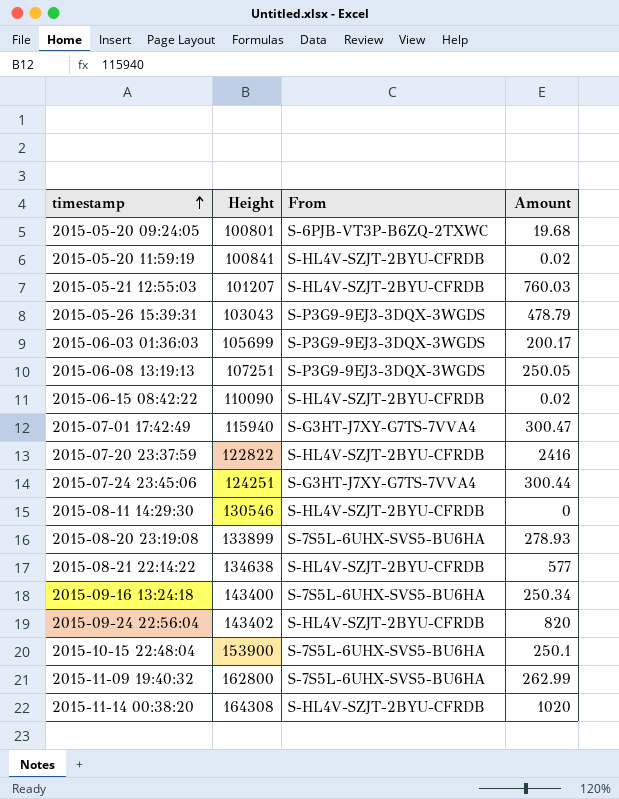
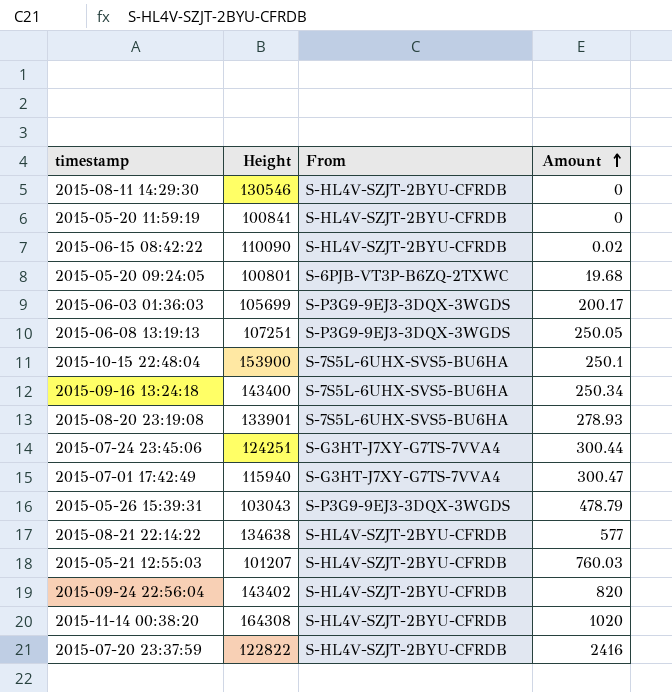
row order: timestamp ascending -> Amount ascending
row 2015-11-09 19:40:32: 162800 | S-7S5L-6UHX-SVS5-BU6HA | 262.99 -> none
2015-05-20 11:59:19 | Amount: 0.02 -> 0
2015-08-20 23:19:08 | Height: 133899 -> 133901

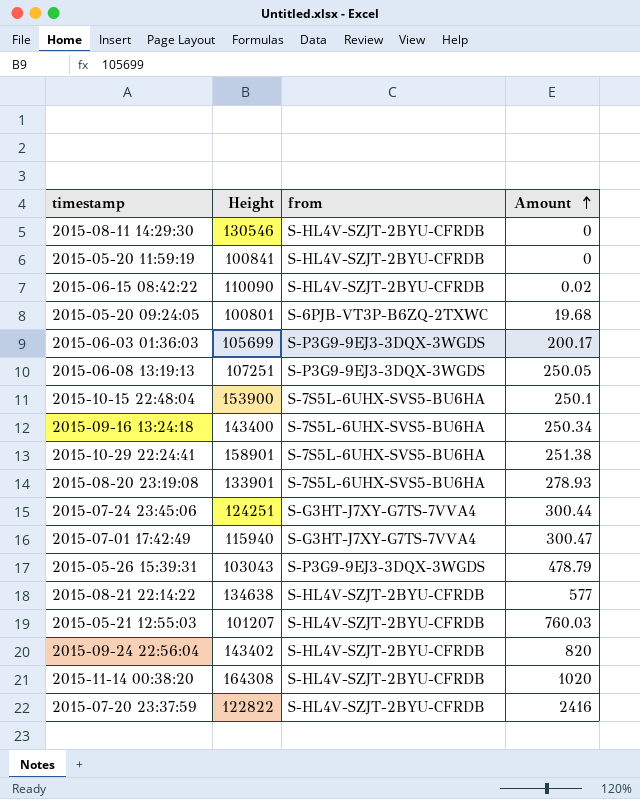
column name: From -> from
row 2015-10-29 22:24:41: none -> 158901 | S-7S5L-6UHX-SVS5-BU6HA | 251.38

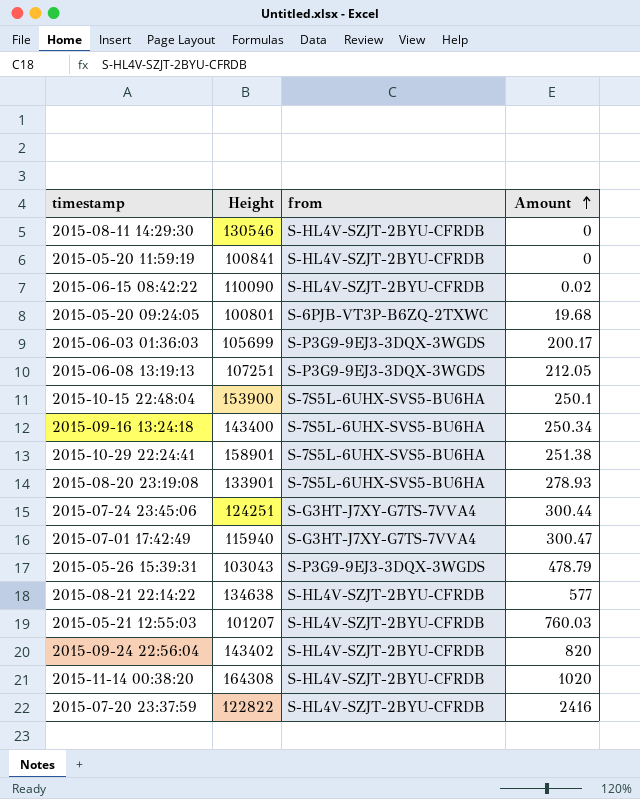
2015-06-08 13:19:13 | Amount: 250.05 -> 212.05

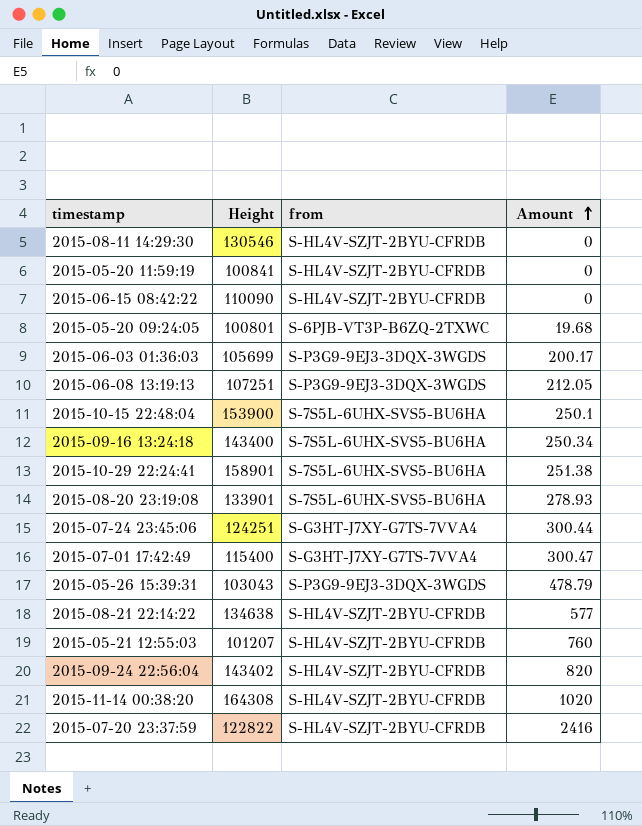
2015-06-15 08:42:22 | Amount: 0.02 -> 0
2015-07-01 17:42:49 | Height: 115940 -> 115400
2015-05-21 12:55:03 | Amount: 760.03 -> 760

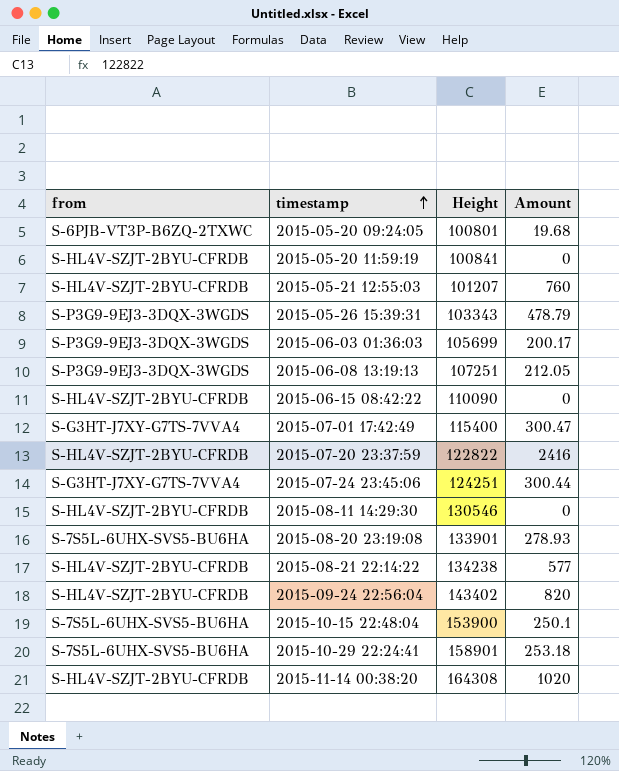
row order: Amount ascending -> timestamp ascending
column from | position: 3 -> 1
row 2015-09-16 13:24:18: 143400 | S-7S5L-6UHX-SVS5-BU6HA | 250.34 -> none
2015-05-26 15:39:31 | Height: 103043 -> 103343
2015-08-21 22:14:22 | Height: 134638 -> 134238
2015-10-29 22:24:41 | Amount: 251.38 -> 253.18

